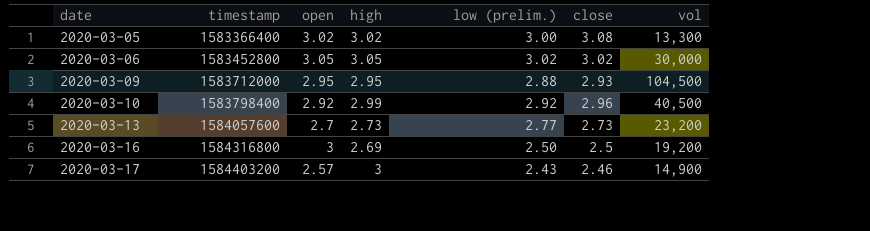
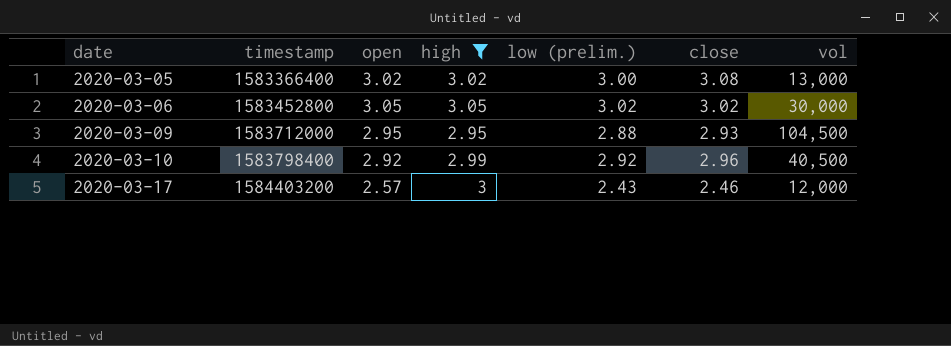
filter: none -> high >= 2.95
2020-03-05 | vol: 13,300 -> 13,000
2020-03-17 | vol: 14,900 -> 12,000

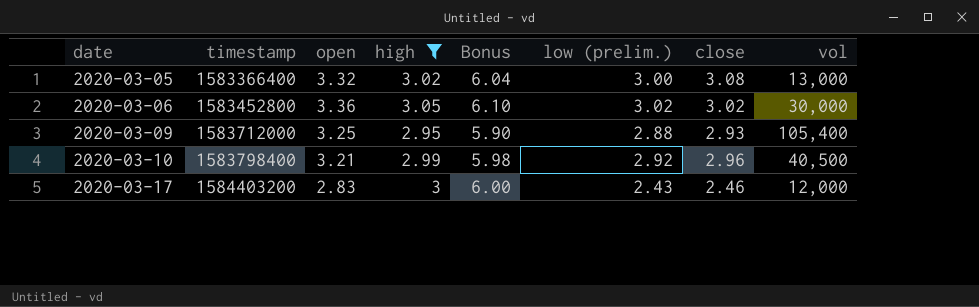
column Bonus | formula: none -> [high] * 2
2020-03-05 | open: 3.02 -> 3.32
2020-03-06 | open: 3.05 -> 3.36
2020-03-09 | open: 2.95 -> 3.25
2020-03-09 | vol: 104,500 -> 105,400
2020-03-10 | open: 2.92 -> 3.21
2020-03-17 | open: 2.57 -> 2.83

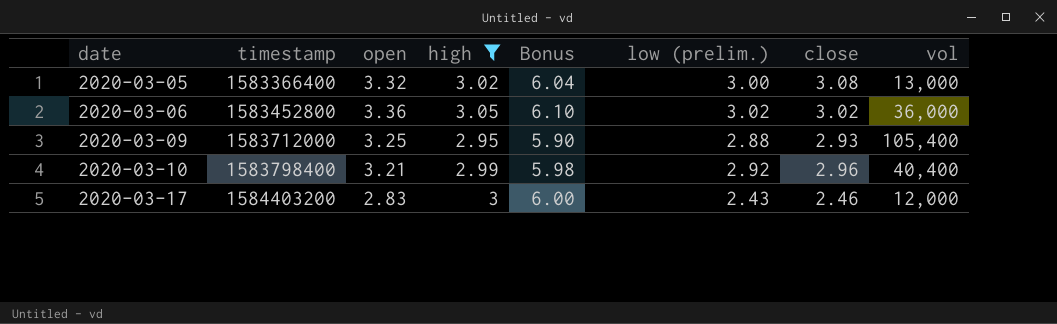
2020-03-06 | vol: 30,000 -> 36,000
2020-03-10 | vol: 40,500 -> 40,400

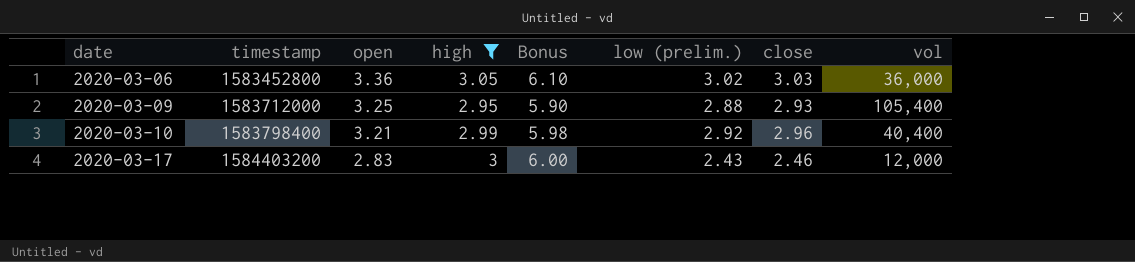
row 2020-03-05: 1583366400 | 3.32 | 3.02 | 6.04 | 3.00 | 3.08 | 13,000 -> none
2020-03-06 | close: 3.02 -> 3.03

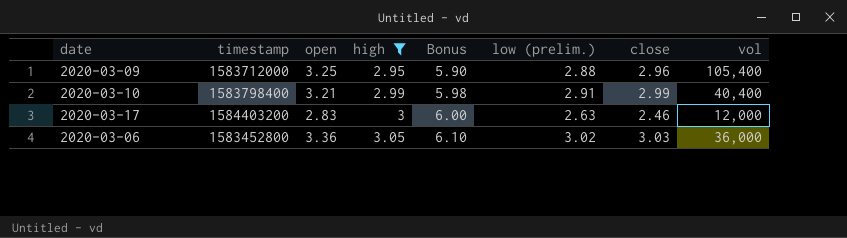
row order: date ascending -> high ascending
2020-03-09 | close: 2.93 -> 2.96
2020-03-10 | low (prelim.): 2.92 -> 2.91
2020-03-10 | close: 2.96 -> 2.99
2020-03-17 | low (prelim.): 2.43 -> 2.63

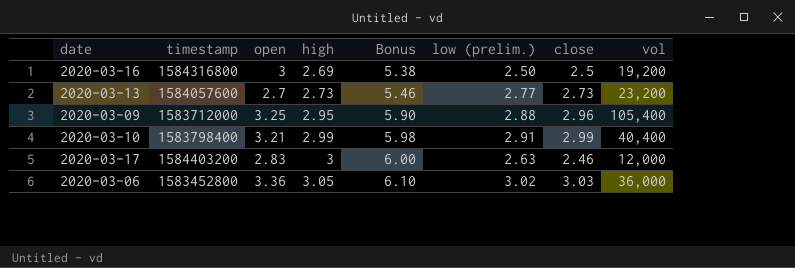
filter: high >= 2.95 -> none

